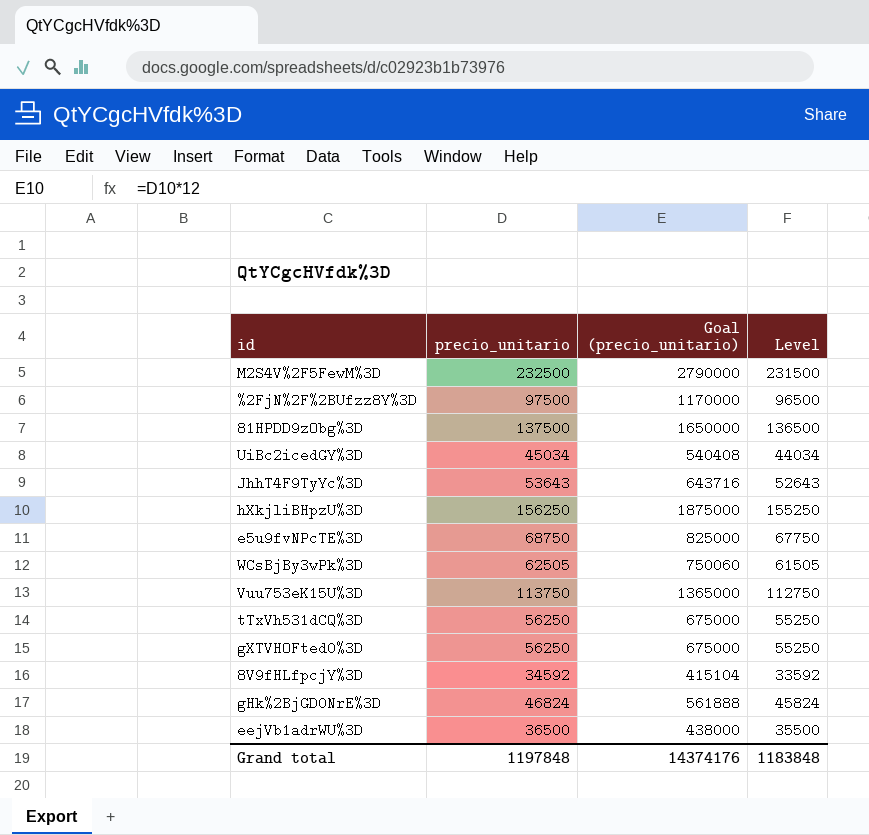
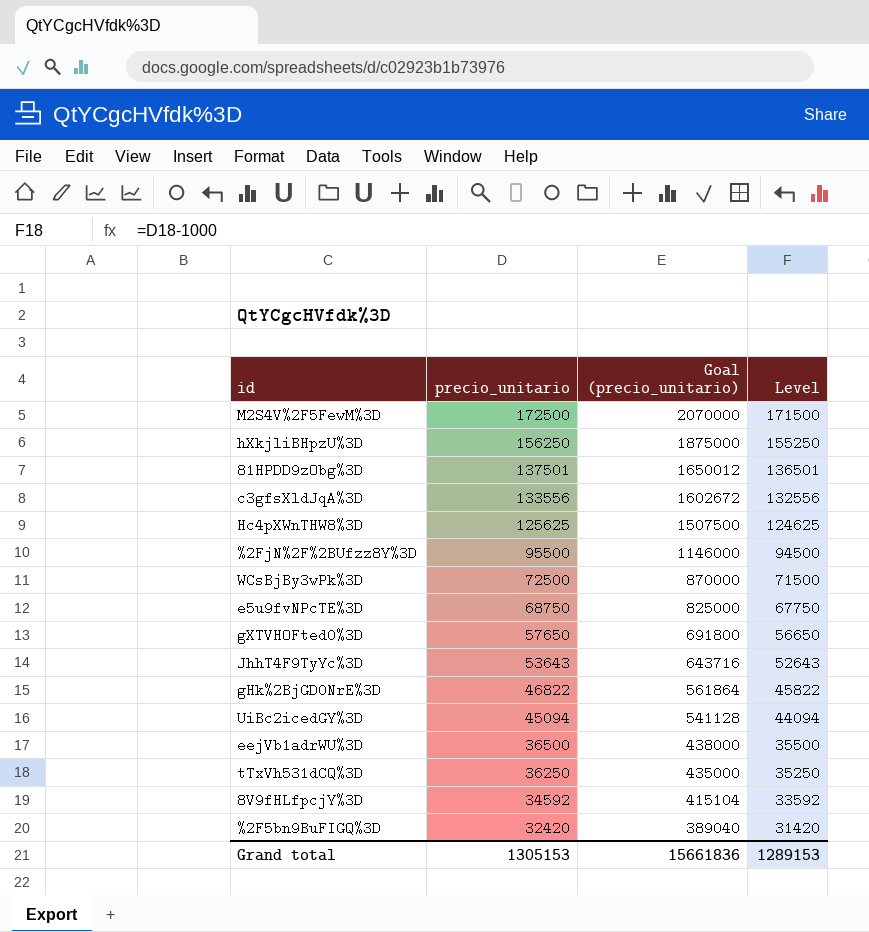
row order: none -> precio_unitario descending
row Vuu753eK15U%3D: 113750 | 1365000 | 112750 -> none
M2S4V%2F5FewM%3D | precio_unitario: 232500 -> 172500
M2S4V%2F5FewM%3D | Goal (precio_unitario): 2790000 -> 2070000
M2S4V%2F5FewM%3D | Level: 231500 -> 171500
81HPDD9zObg%3D | precio_unitario: 137500 -> 137501
81HPDD9zObg%3D | Goal (precio_unitario): 1650000 -> 1650012
81HPDD9zObg%3D | Level: 136500 -> 136501
row c3gfsXldJqA%3D: none -> 133556 | 1602672 | 132556
row Hc4pXWnTHW8%3D: none -> 125625 | 1507500 | 124625
%2FjN%2F%2BUfzz8Y%3D | precio_unitario: 97500 -> 95500
%2FjN%2F%2BUfzz8Y%3D | Goal (precio_unitario): 1170000 -> 1146000
%2FjN%2F%2BUfzz8Y%3D | Level: 96500 -> 94500
WCsBjBy3wPk%3D | precio_unitario: 62505 -> 72500
WCsBjBy3wPk%3D | Goal (precio_unitario): 750060 -> 870000
WCsBjBy3wPk%3D | Level: 61505 -> 71500
gXTVHOFted0%3D | precio_unitario: 56250 -> 57650
gXTVHOFted0%3D | Goal (precio_unitario): 675000 -> 691800
gXTVHOFted0%3D | Level: 55250 -> 56650
gHk%2BjGD0NrE%3D | precio_unitario: 46824 -> 46822
gHk%2BjGD0NrE%3D | Goal (precio_unitario): 561888 -> 561864
gHk%2BjGD0NrE%3D | Level: 45824 -> 45822
UiBc2icedGY%3D | precio_unitario: 45034 -> 45094
UiBc2icedGY%3D | Goal (precio_unitario): 540408 -> 541128
UiBc2icedGY%3D | Level: 44034 -> 44094
tTxVh531dCQ%3D | precio_unitario: 56250 -> 36250
tTxVh531dCQ%3D | Goal (precio_unitario): 675000 -> 435000
tTxVh531dCQ%3D | Level: 55250 -> 35250
row %2F5bn9BuFIGQ%3D: none -> 32420 | 389040 | 31420
Grand total | precio_unitario: 1197848 -> 1305153
Grand total | Goal (precio_unitario): 14374176 -> 15661836
Grand total | Level: 1183848 -> 1289153

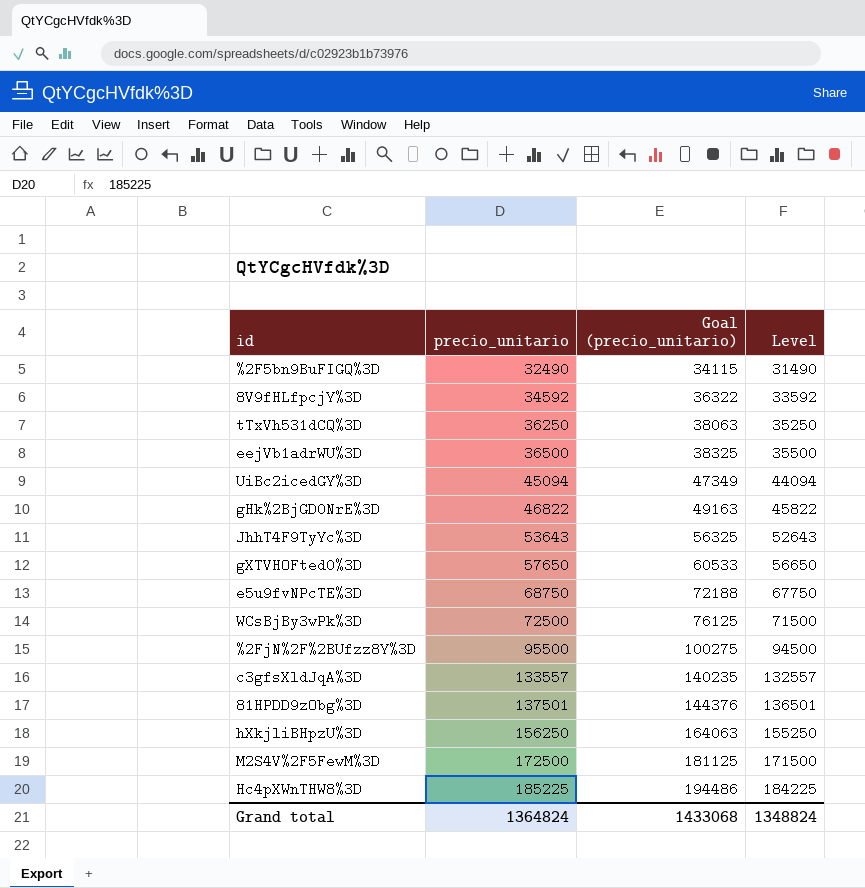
row order: precio_unitario descending -> precio_unitario ascending
column Goal (precio_unitario) | formula: [precio_unitario] * 12 -> [precio_unitario] * 1.05
%2F5bn9BuFIGQ%3D | precio_unitario: 32420 -> 32490
%2F5bn9BuFIGQ%3D | Level: 31420 -> 31490
c3gfsXldJqA%3D | precio_unitario: 133556 -> 133557
c3gfsXldJqA%3D | Level: 132556 -> 132557
Hc4pXWnTHW8%3D | precio_unitario: 125625 -> 185225
Hc4pXWnTHW8%3D | Level: 124625 -> 184225
Grand total | precio_unitario: 1305153 -> 1364824
Grand total | Goal (precio_unitario): 15661836 -> 1433068
Grand total | Level: 1289153 -> 1348824

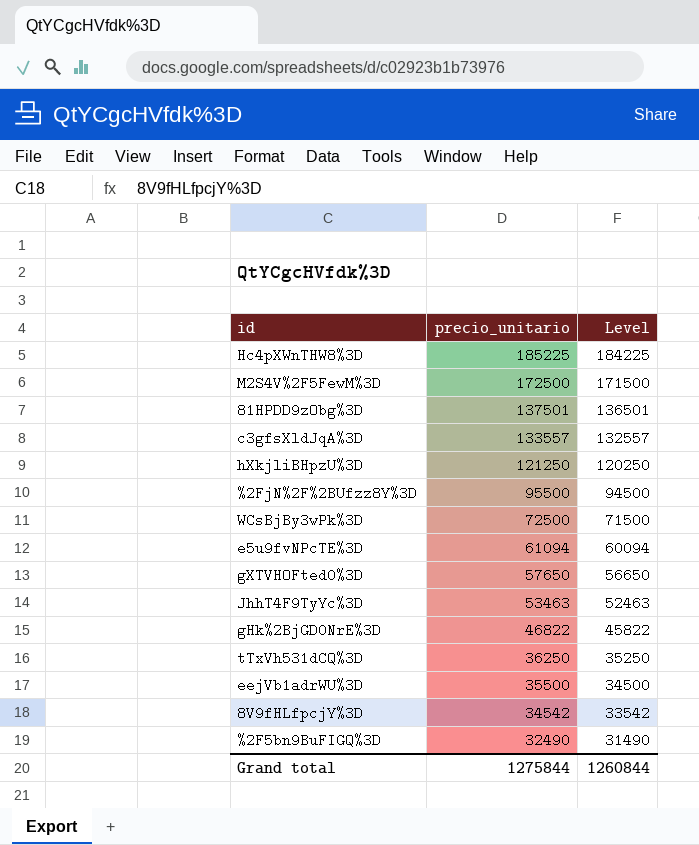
row order: precio_unitario ascending -> precio_unitario descending
column Goal (precio_unitario) | formula: [precio_unitario] * 1.05 -> none
row UiBc2icedGY%3D: 45094 | 47349 | 44094 -> none
hXkjliBHpzU%3D | precio_unitario: 156250 -> 121250
hXkjliBHpzU%3D | Level: 155250 -> 120250
e5u9fvNPcTE%3D | precio_unitario: 68750 -> 61094
e5u9fvNPcTE%3D | Level: 67750 -> 60094
JhhT4F9TyYc%3D | precio_unitario: 53643 -> 53463
JhhT4F9TyYc%3D | Level: 52643 -> 52463
eejVb1adrWU%3D | precio_unitario: 36500 -> 35500
eejVb1adrWU%3D | Level: 35500 -> 34500
8V9fHLfpcjY%3D | precio_unitario: 34592 -> 34542
8V9fHLfpcjY%3D | Level: 33592 -> 33542
Grand total | precio_unitario: 1364824 -> 1275844
Grand total | Level: 1348824 -> 1260844

